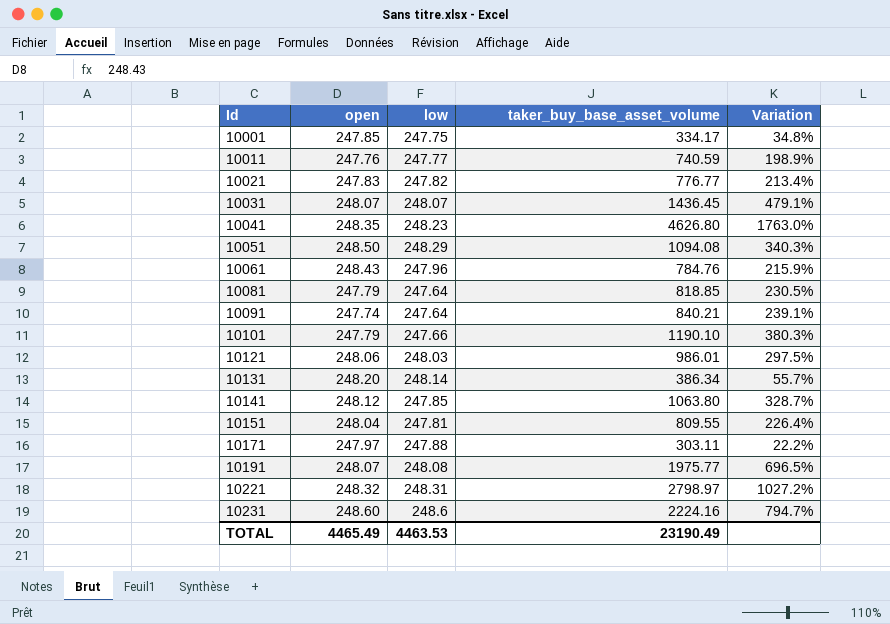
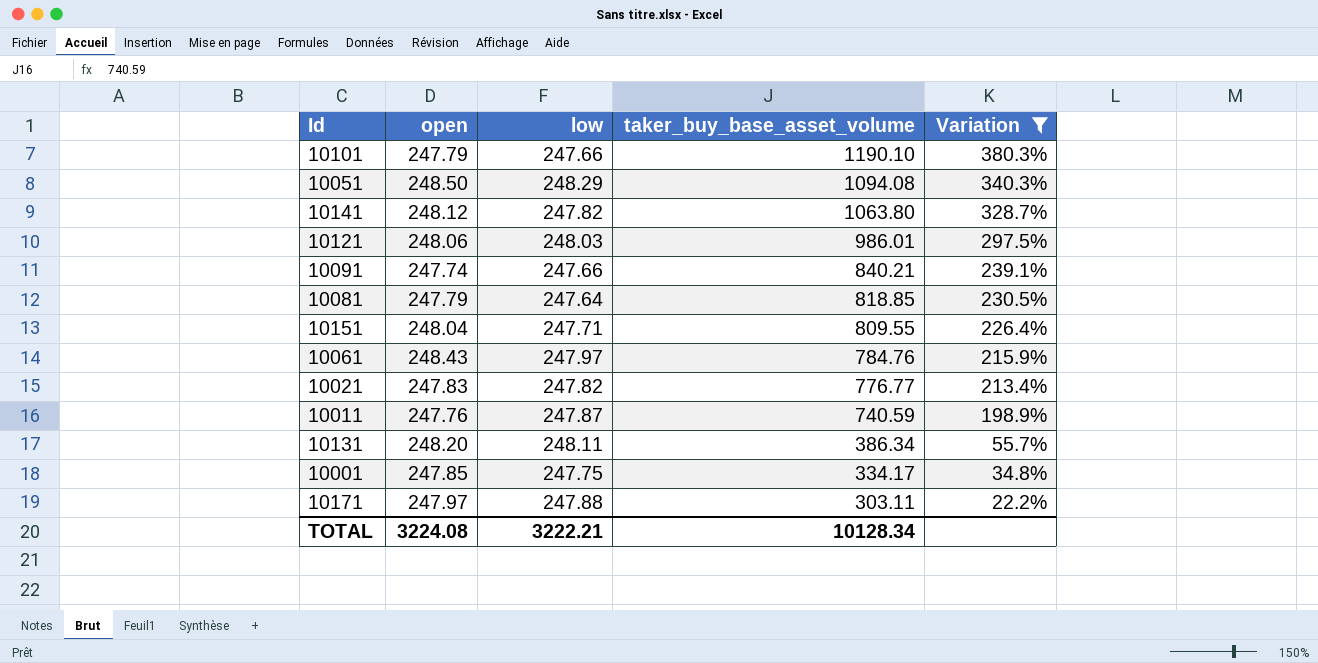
filter: none -> Variation <= 380.3%
row order: Id ascending -> taker_buy_base_asset_volume descending
10141 | low: 247.85 -> 247.82
10091 | low: 247.64 -> 247.66
10151 | low: 247.81 -> 247.71
10061 | low: 247.96 -> 247.97
10011 | low: 247.77 -> 247.87
10131 | low: 248.14 -> 248.11
TOTAL | open: 4465.49 -> 3224.08
TOTAL | low: 4463.53 -> 3222.21
TOTAL | taker_buy_base_asset_volume: 23190.49 -> 10128.34

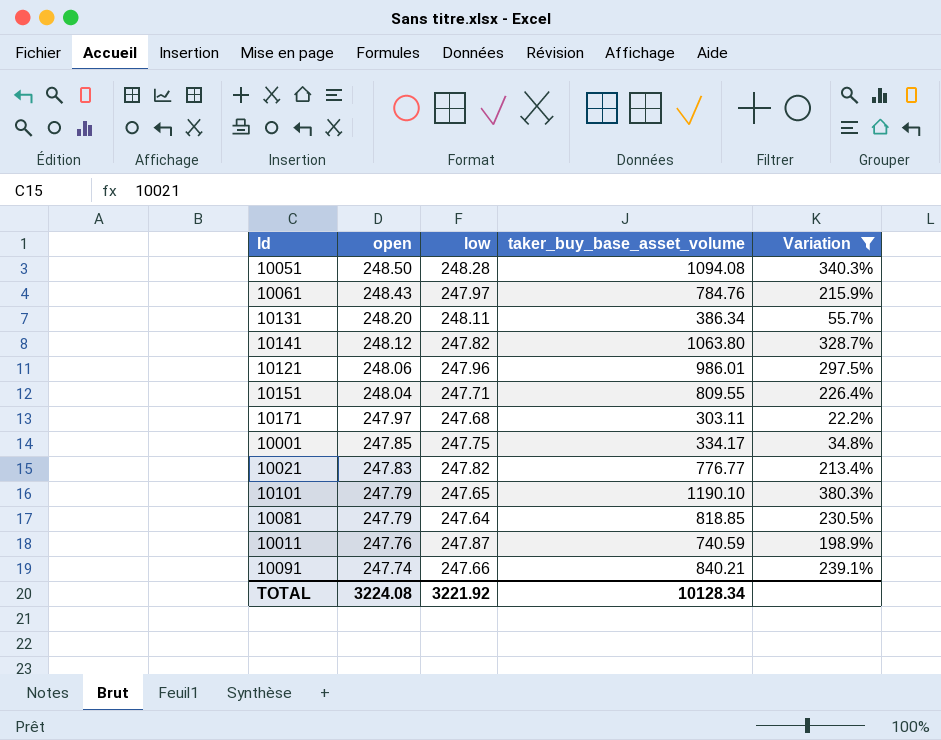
row order: taker_buy_base_asset_volume descending -> open descending
10051 | low: 248.29 -> 248.28
10121 | low: 248.03 -> 247.96
10171 | low: 247.88 -> 247.68
10101 | low: 247.66 -> 247.65
TOTAL | low: 3222.21 -> 3221.92

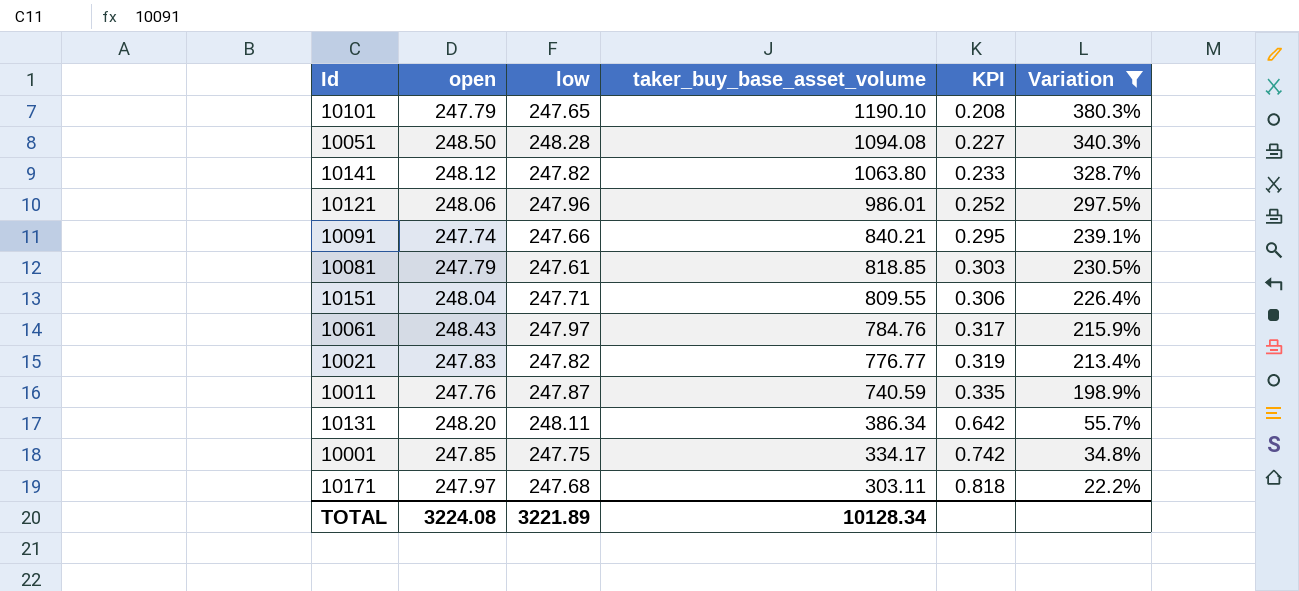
row order: open descending -> taker_buy_base_asset_volume descending
column KPI | formula: none -> [open] / [taker_buy_base_asset_volume]
10081 | low: 247.64 -> 247.61
TOTAL | low: 3221.92 -> 3221.89

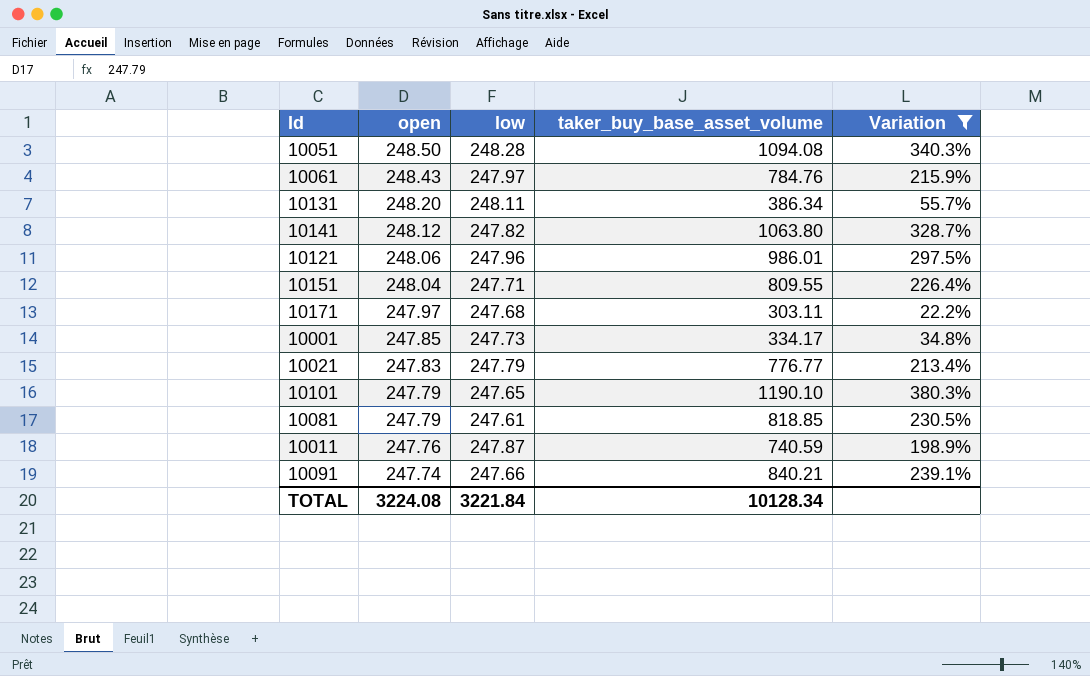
row order: taker_buy_base_asset_volume descending -> open descending
column KPI | formula: [open] / [taker_buy_base_asset_volume] -> none
10001 | low: 247.75 -> 247.73
10021 | low: 247.82 -> 247.79
TOTAL | low: 3221.89 -> 3221.84

